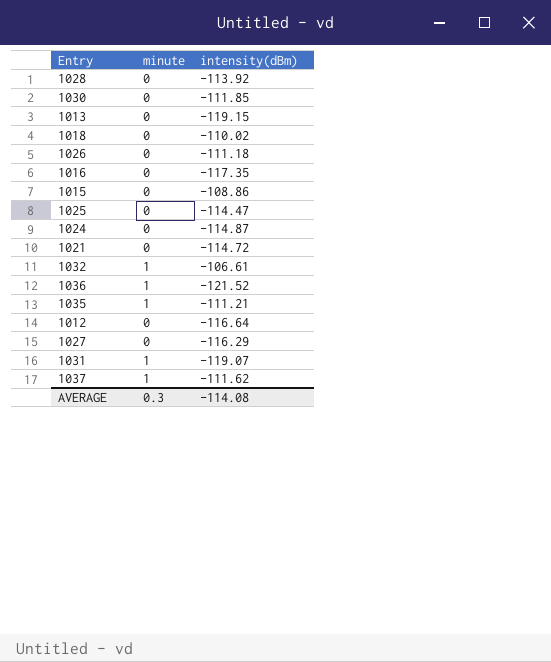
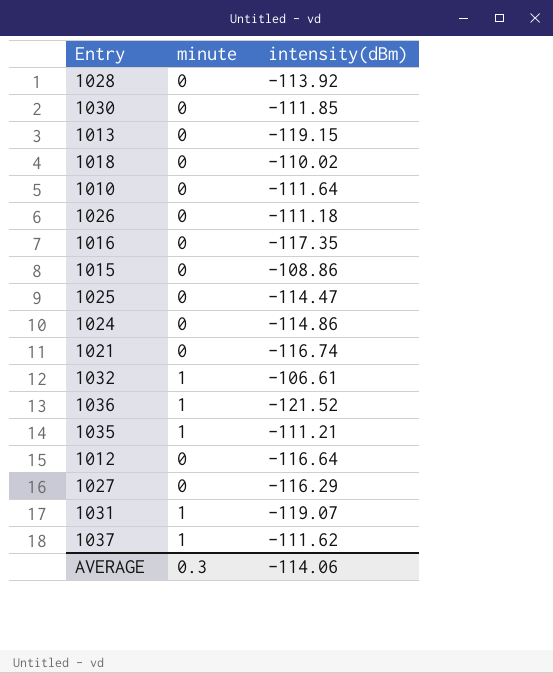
row 1010: none -> 0 | -111.64
1024 | intensity(dBm): -114.87 -> -114.86
1021 | intensity(dBm): -114.72 -> -116.74
AVERAGE | intensity(dBm): -114.08 -> -114.06

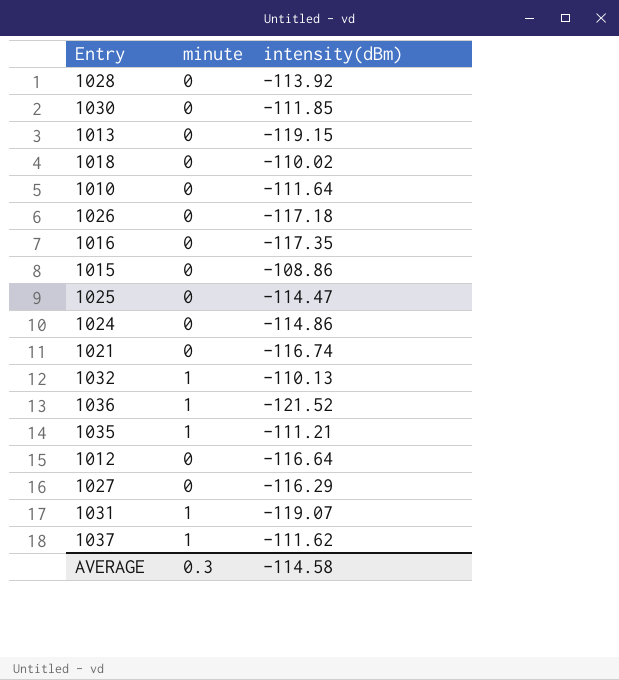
1026 | intensity(dBm): -111.18 -> -117.18
1032 | intensity(dBm): -106.61 -> -110.13
AVERAGE | intensity(dBm): -114.06 -> -114.58

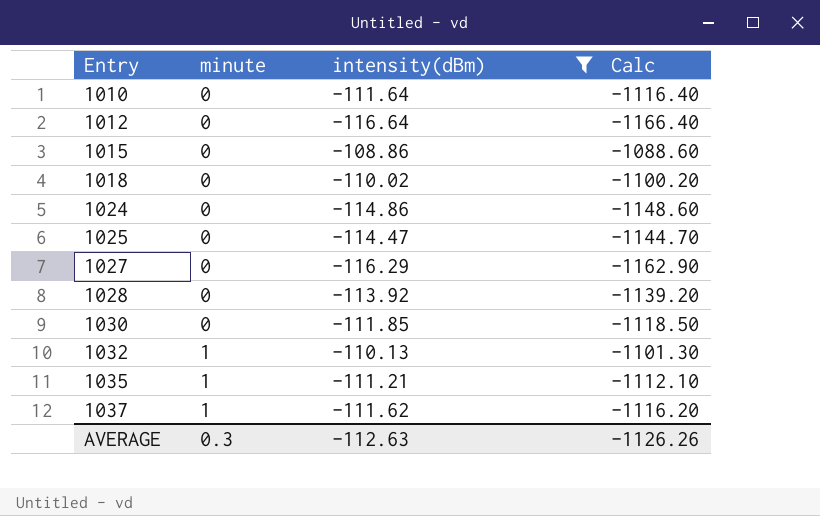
filter: none -> intensity(dBm) >= -116.64
row order: none -> Entry ascending
column Calc | formula: none -> [intensity(dBm)] * 10
AVERAGE | intensity(dBm): -114.58 -> -112.63

